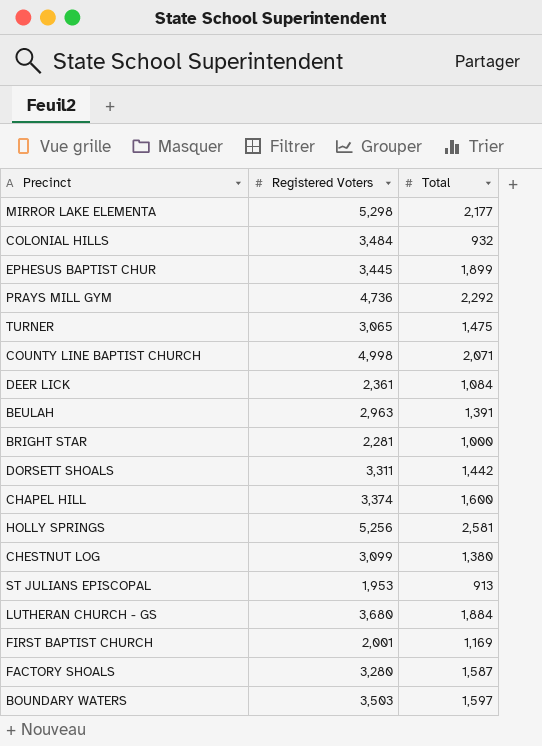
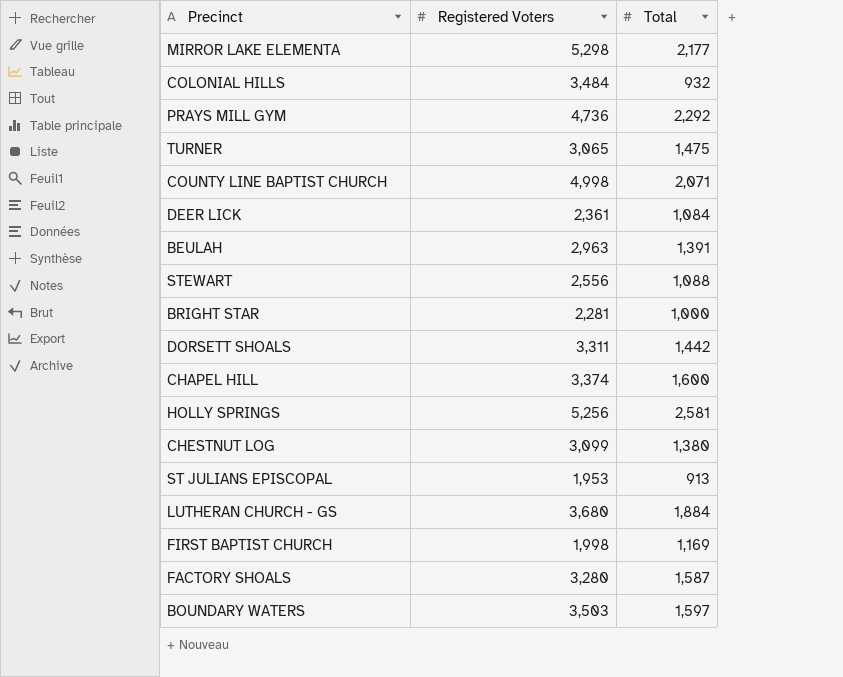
row EPHESUS BAPTIST CHUR: 3,445 | 1,899 -> none
row STEWART: none -> 2,556 | 1,088
FIRST BAPTIST CHURCH | Registered Voters: 2,001 -> 1,998

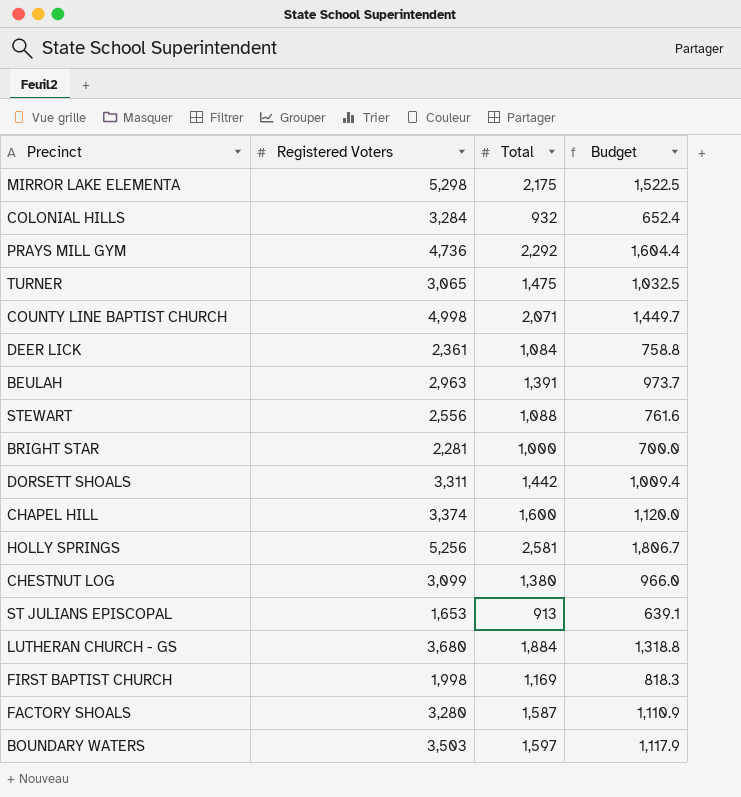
column Budget | formula: none -> [Total] * 0.7
MIRROR LAKE ELEMENTA | Total: 2,177 -> 2,175
COLONIAL HILLS | Registered Voters: 3,484 -> 3,284
ST JULIANS EPISCOPAL | Registered Voters: 1,953 -> 1,653

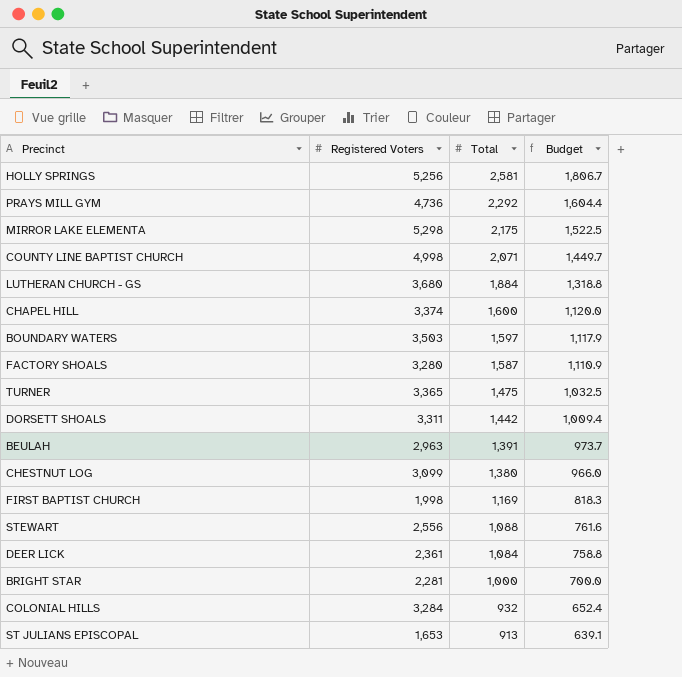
row order: none -> Total descending
TURNER | Registered Voters: 3,065 -> 3,365

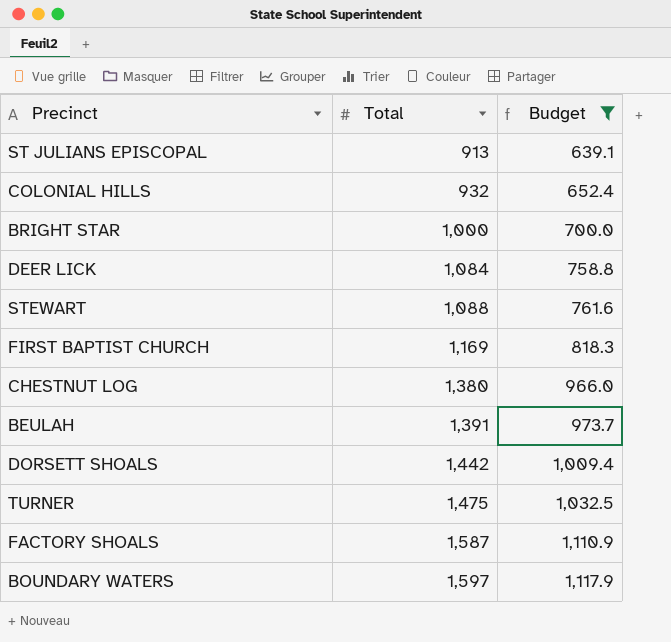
filter: none -> Budget <= 1,117.9
row order: Total descending -> Total ascending
column Registered Voters | position: 2 -> none

